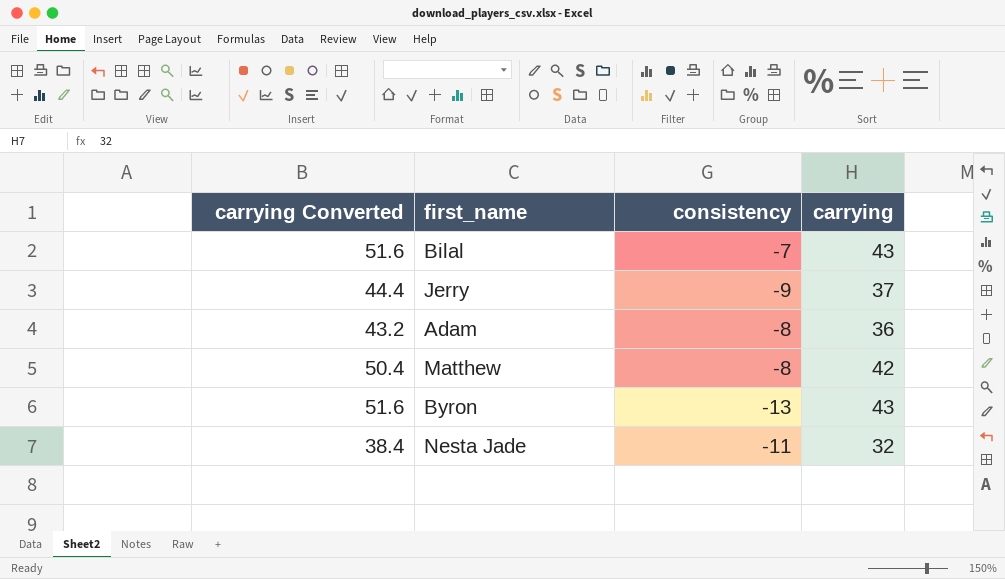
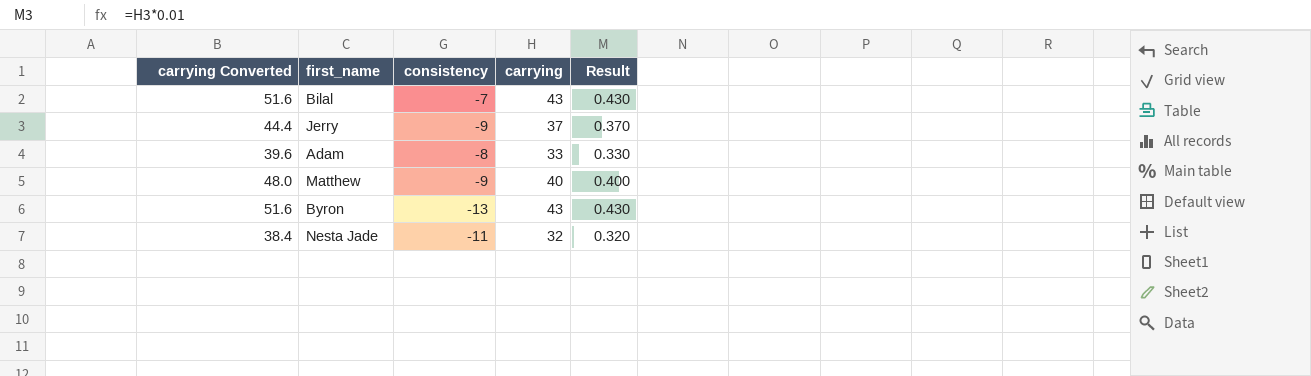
column Result | formula: none -> [carrying] * 0.01
Adam | carrying Converted: 43.2 -> 39.6
Adam | carrying: 36 -> 33
Matthew | carrying Converted: 50.4 -> 48.0
Matthew | consistency: -8 -> -9
Matthew | carrying: 42 -> 40

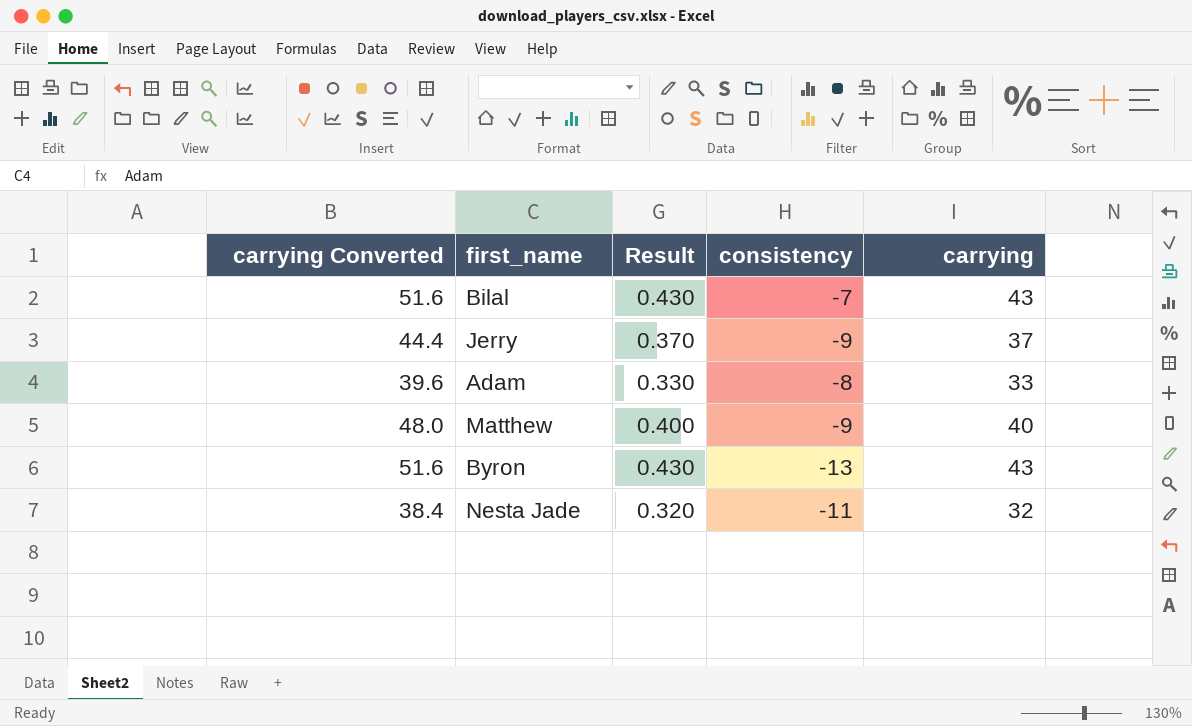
column Result | position: 5 -> 3

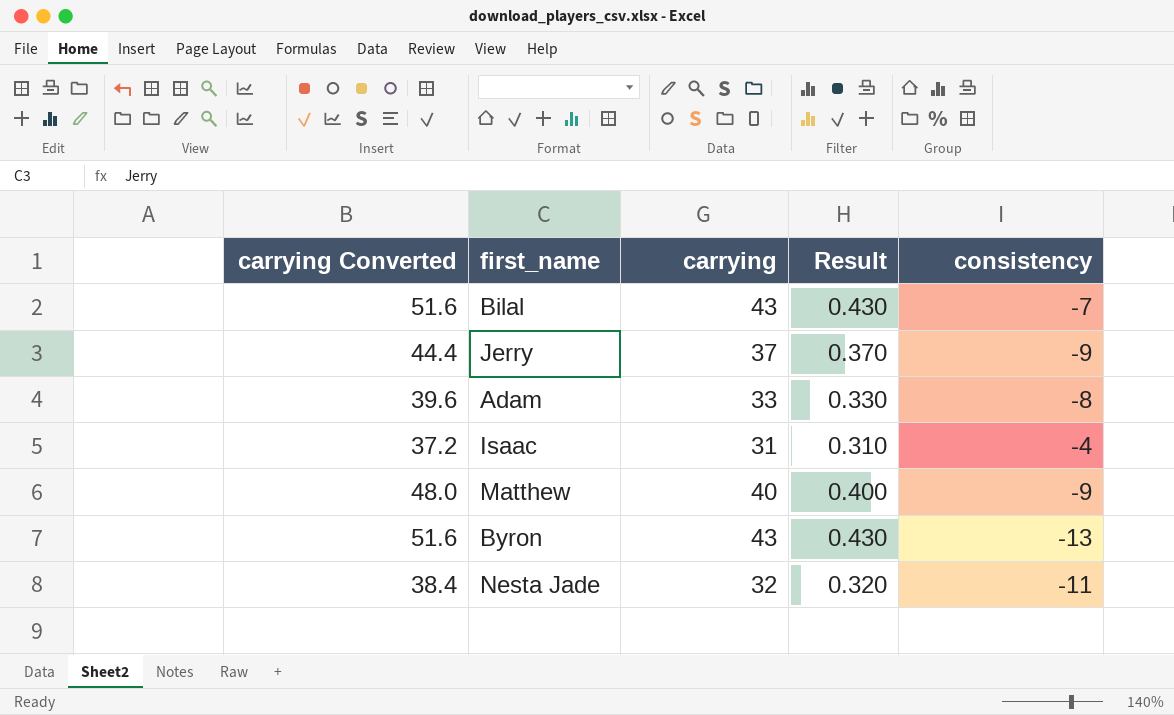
column carrying | position: 5 -> 3
row Isaac: none -> 37.2 | 31 | 0.310 | -4

